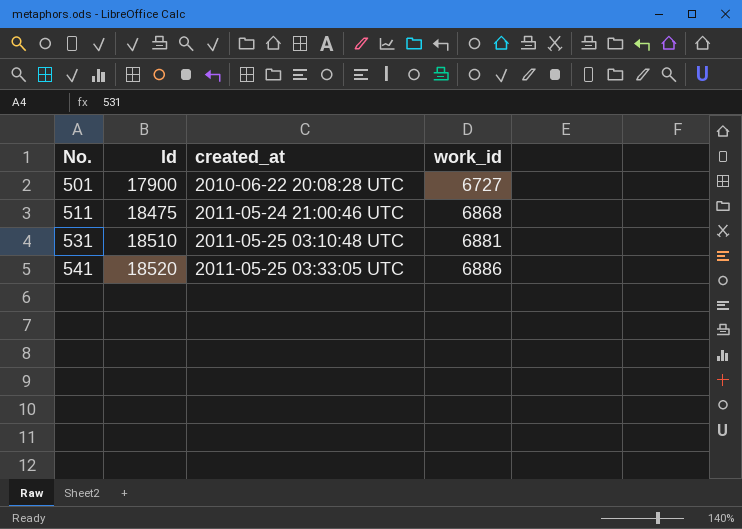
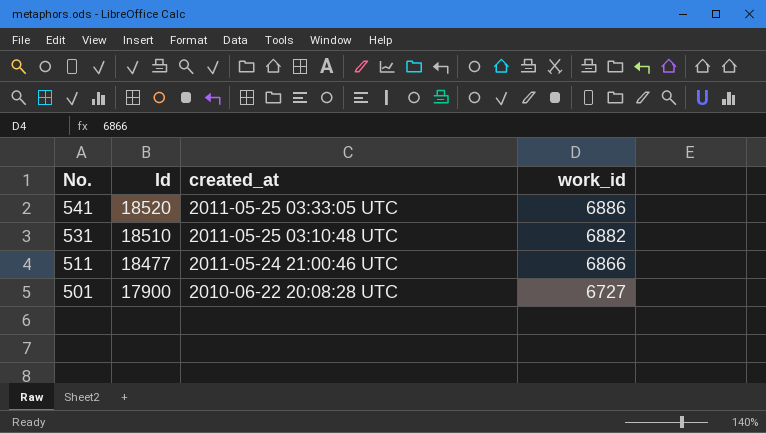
row order: No. ascending -> No. descending
531 | work_id: 6881 -> 6882
511 | Id: 18475 -> 18477
511 | work_id: 6868 -> 6866

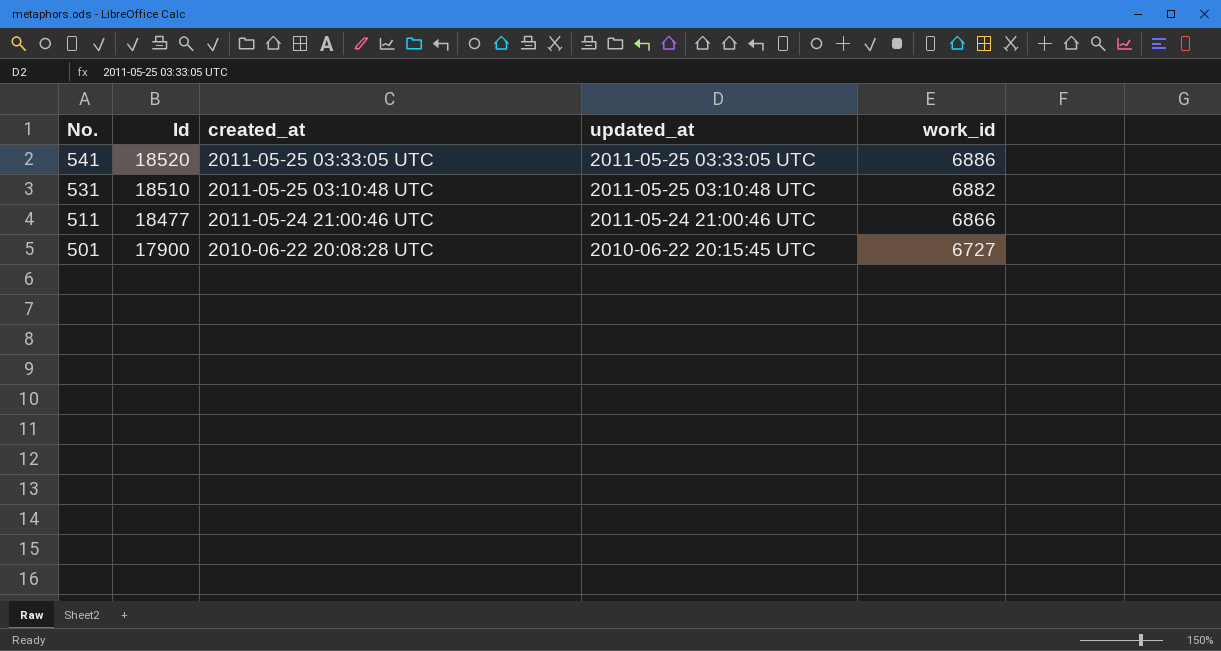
column updated_at | position: none -> 4

